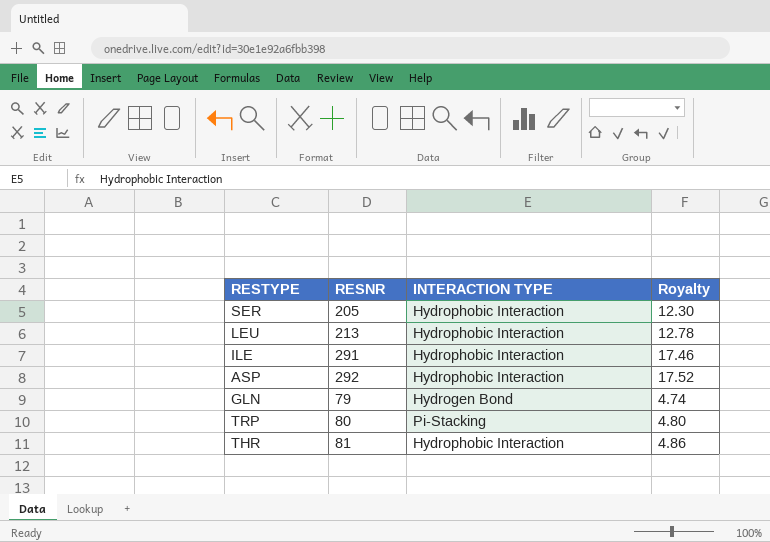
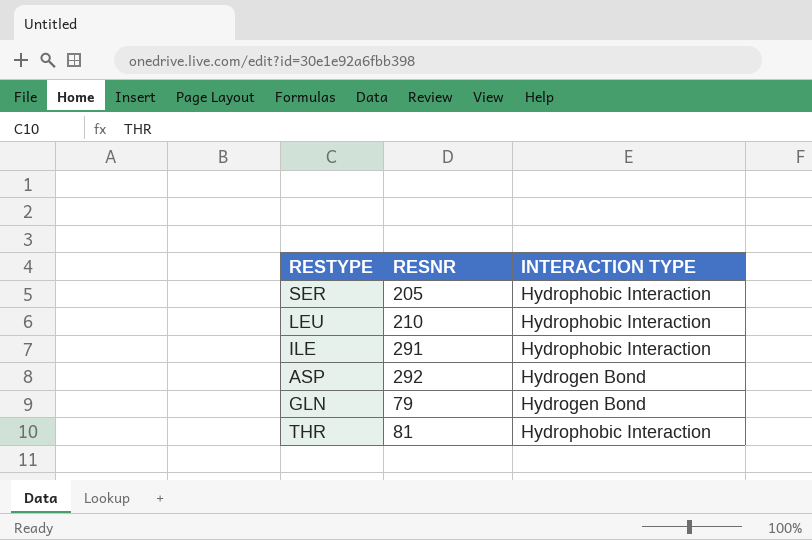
column Royalty | formula: [RESNR] * 0.06 -> none
row TRP: 80 | Pi-Stacking | 4.80 -> none
LEU | RESNR: 213 -> 210
ASP | INTERACTION TYPE: Hydrophobic Interaction -> Hydrogen Bond

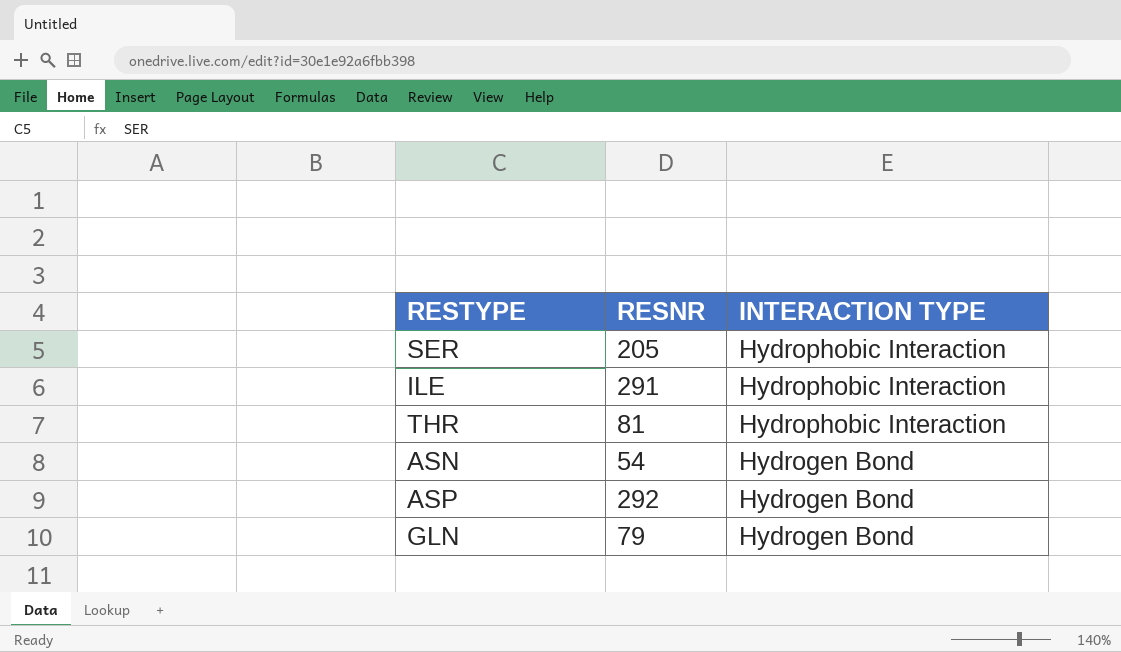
row order: none -> INTERACTION TYPE descending
row LEU: 210 | Hydrophobic Interaction -> none
row ASN: none -> 54 | Hydrogen Bond

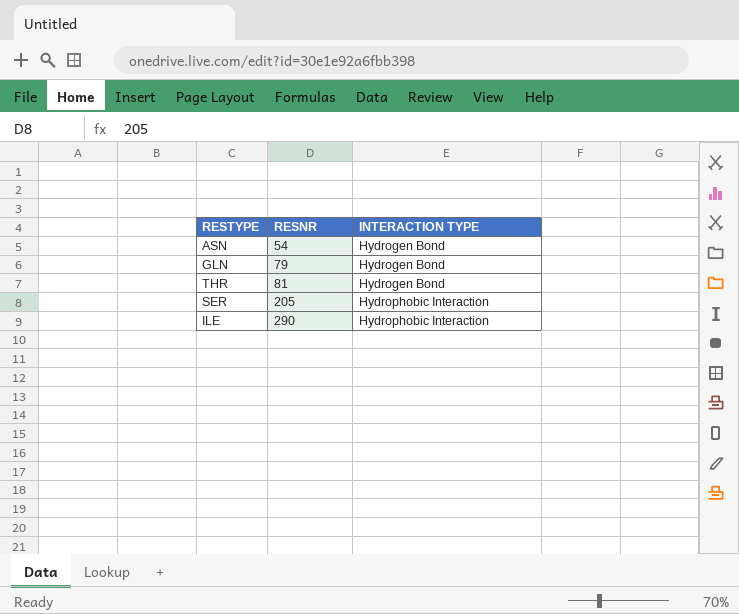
row order: INTERACTION TYPE descending -> RESNR ascending
row ASP: 292 | Hydrogen Bond -> none
THR | INTERACTION TYPE: Hydrophobic Interaction -> Hydrogen Bond
ILE | RESNR: 291 -> 290

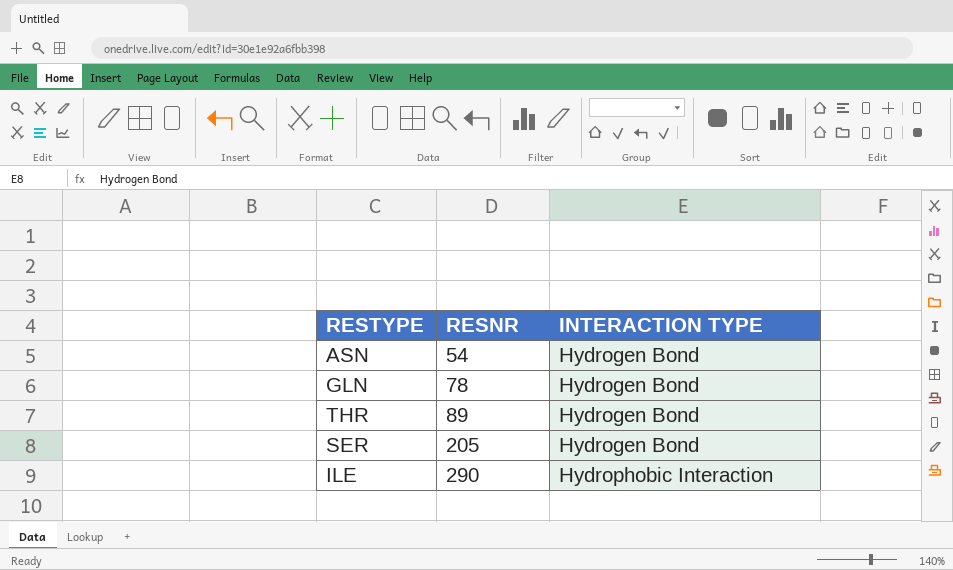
GLN | RESNR: 79 -> 78
THR | RESNR: 81 -> 89
SER | INTERACTION TYPE: Hydrophobic Interaction -> Hydrogen Bond

